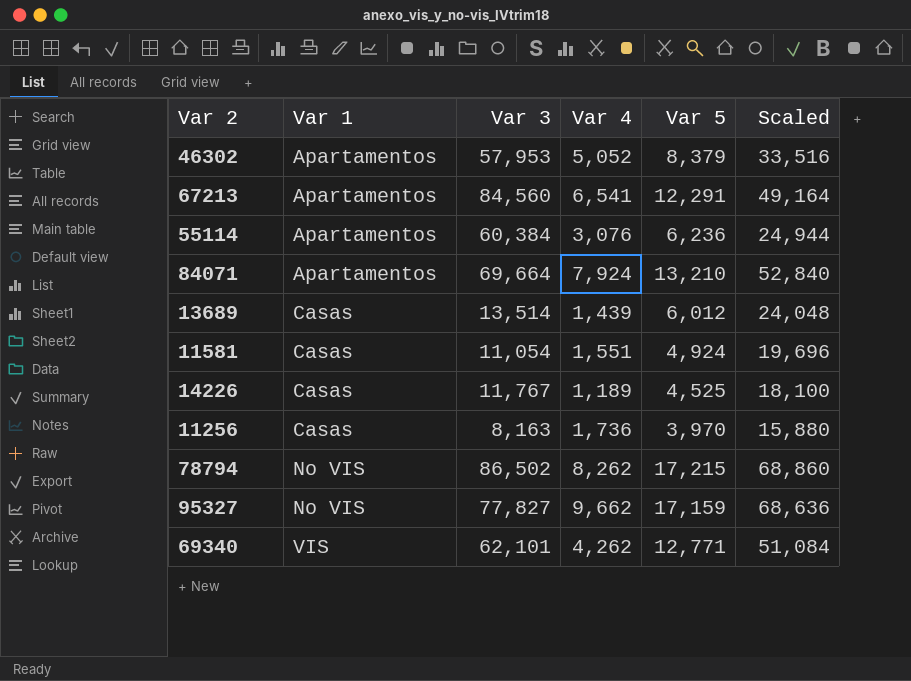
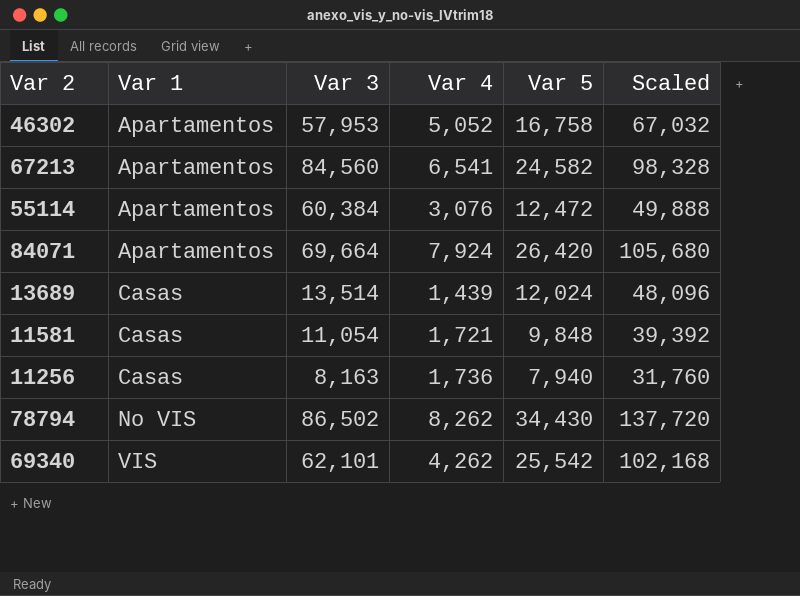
row 14226: Casas | 11,767 | 1,189 | 4,525 | 18,100 -> none
row 95327: No VIS | 77,827 | 9,662 | 17,159 | 68,636 -> none
46302 | Var 5: 8,379 -> 16,758
46302 | Scaled: 33,516 -> 67,032
67213 | Var 5: 12,291 -> 24,582
67213 | Scaled: 49,164 -> 98,328
55114 | Var 5: 6,236 -> 12,472
55114 | Scaled: 24,944 -> 49,888
84071 | Var 5: 13,210 -> 26,420
84071 | Scaled: 52,840 -> 105,680
13689 | Var 5: 6,012 -> 12,024
13689 | Scaled: 24,048 -> 48,096
11581 | Var 4: 1,551 -> 1,721
11581 | Var 5: 4,924 -> 9,848
11581 | Scaled: 19,696 -> 39,392
11256 | Var 5: 3,970 -> 7,940
11256 | Scaled: 15,880 -> 31,760
78794 | Var 5: 17,215 -> 34,430
78794 | Scaled: 68,860 -> 137,720
69340 | Var 5: 12,771 -> 25,542
69340 | Scaled: 51,084 -> 102,168

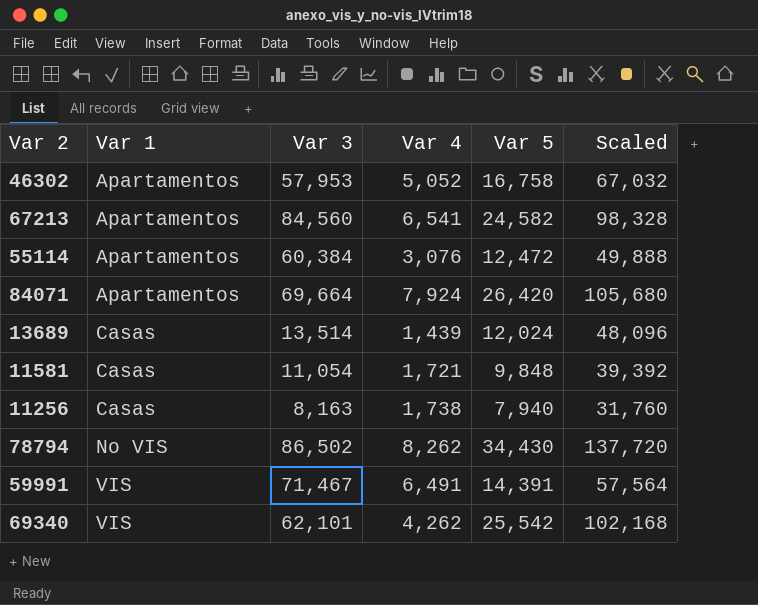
11256 | Var 4: 1,736 -> 1,738
row 59991: none -> VIS | 71,467 | 6,491 | 14,391 | 57,564

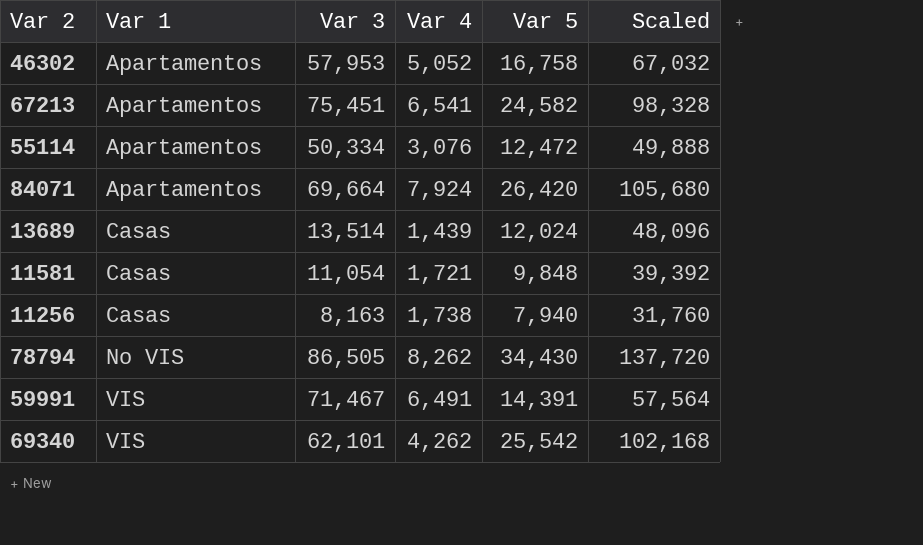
67213 | Var 3: 84,560 -> 75,451
55114 | Var 3: 60,384 -> 50,334
78794 | Var 3: 86,502 -> 86,505

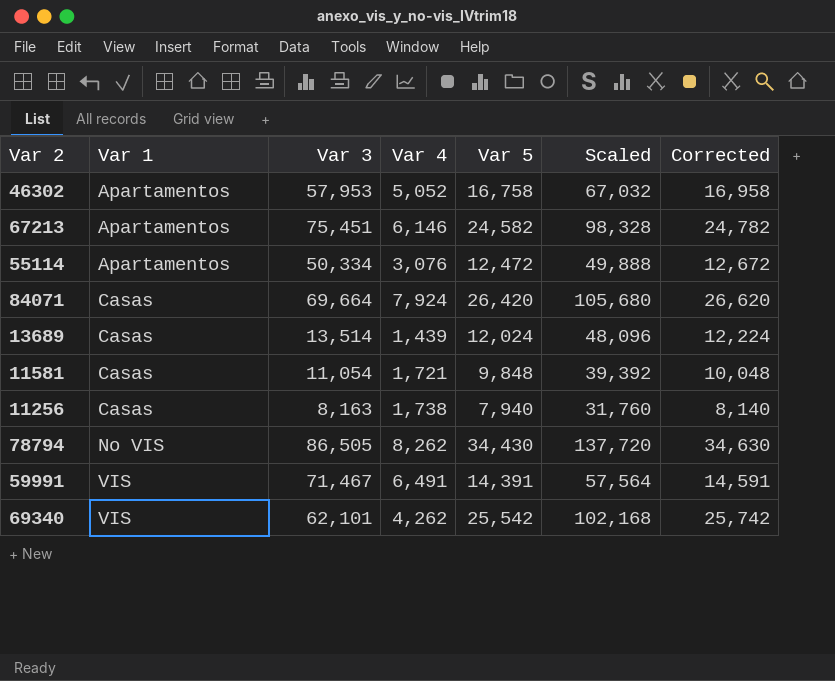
column Corrected | formula: none -> [Var 5] + 200
67213 | Var 4: 6,541 -> 6,146
84071 | Var 1: Apartamentos -> Casas

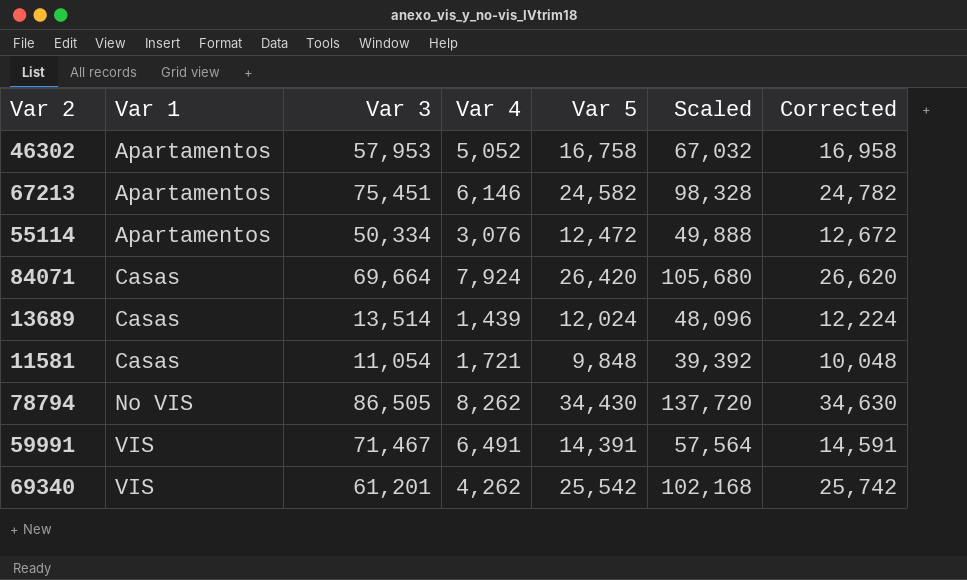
row 11256: Casas | 8,163 | 1,738 | 7,940 | 31,760 | 8,140 -> none
69340 | Var 3: 62,101 -> 61,201

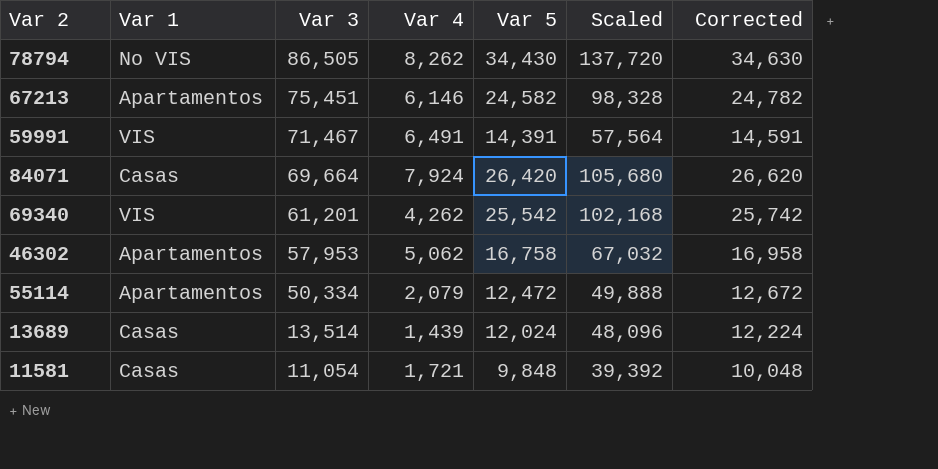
row order: Var 1 ascending -> Var 3 descending
46302 | Var 4: 5,052 -> 5,062
55114 | Var 4: 3,076 -> 2,079

